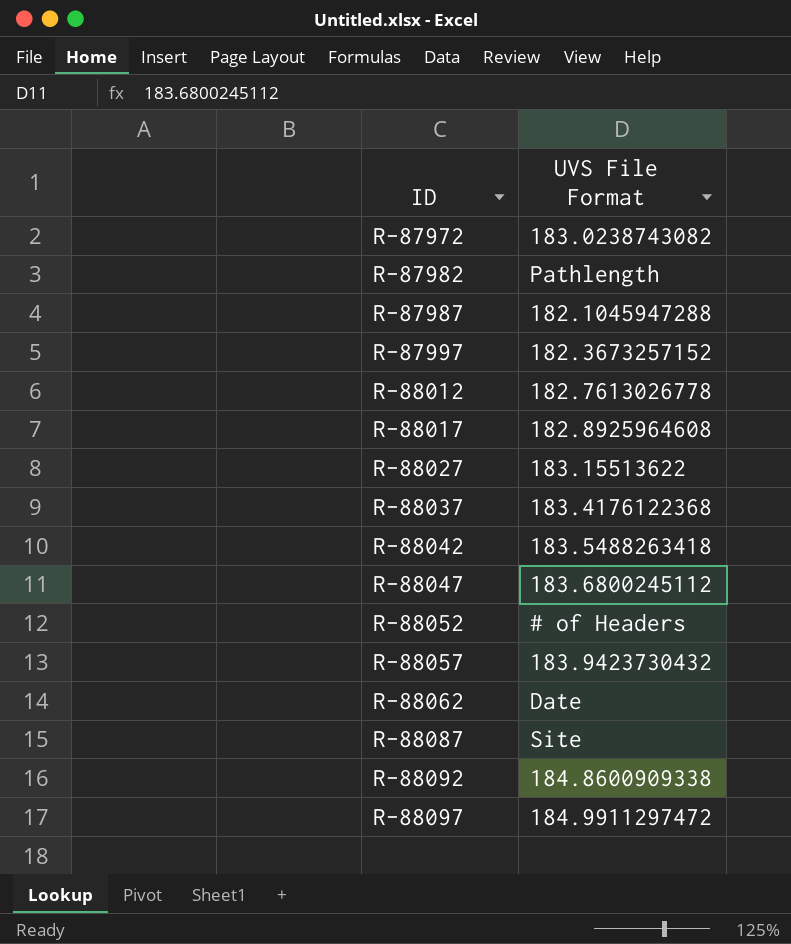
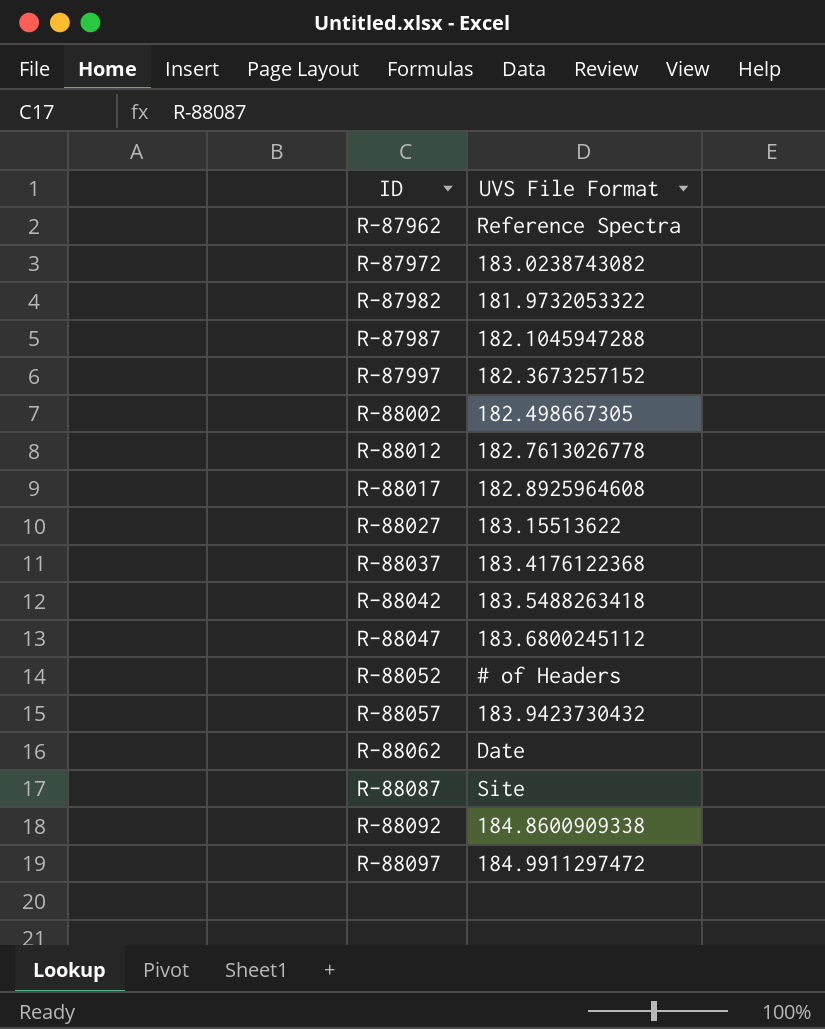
row R-87962: none -> Reference Spectra
R-87982 | UVS File Format: Pathlength -> 181.9732053322
row R-88002: none -> 182.498667305

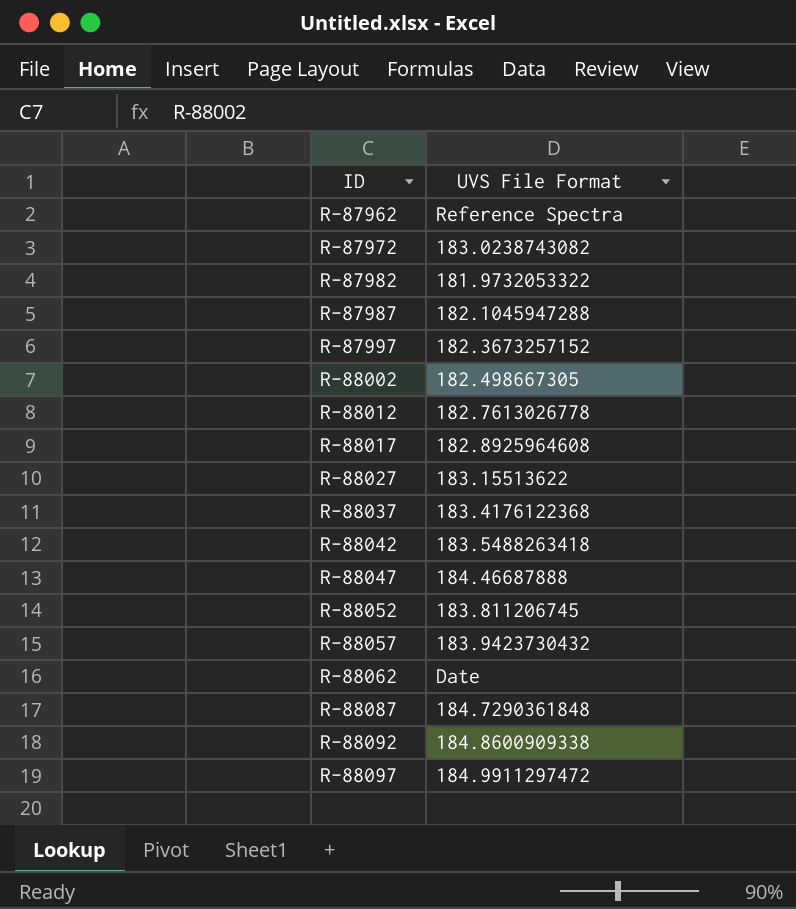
R-88047 | UVS File Format: 183.6800245112 -> 184.46687888
R-88052 | UVS File Format: # of Headers -> 183.811206745
R-88087 | UVS File Format: Site -> 184.7290361848

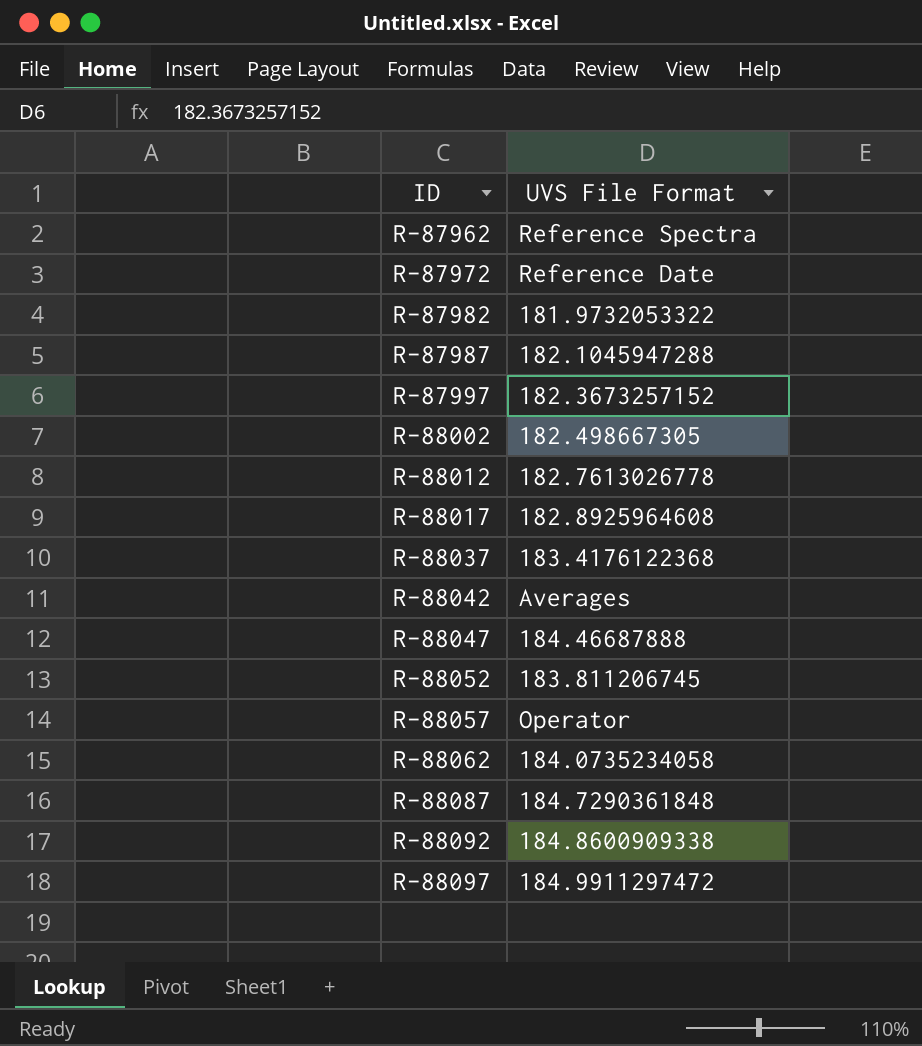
row R-88027: 183.15513622 -> none
R-87972 | UVS File Format: 183.0238743082 -> Reference Date
R-88042 | UVS File Format: 183.5488263418 -> Averages
R-88057 | UVS File Format: 183.9423730432 -> Operator
R-88062 | UVS File Format: Date -> 184.0735234058

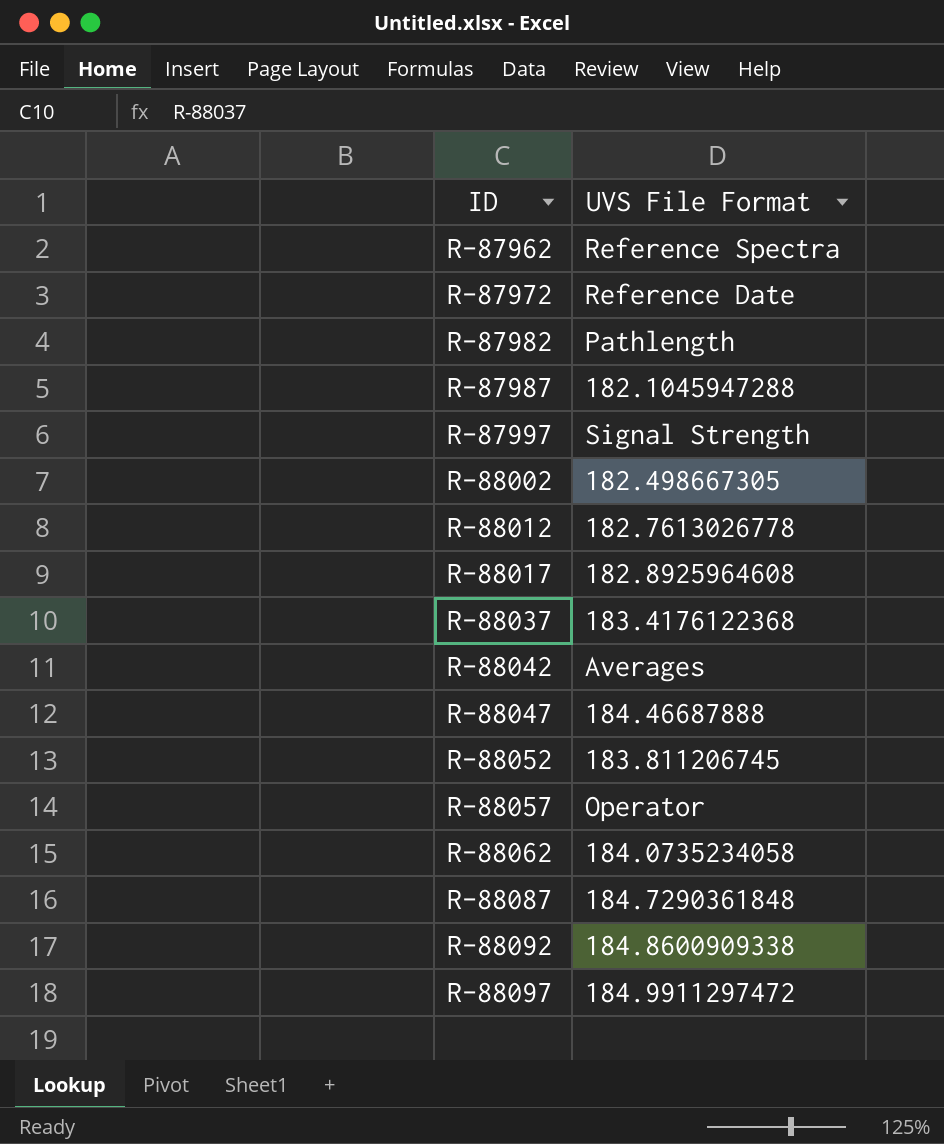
R-87982 | UVS File Format: 181.9732053322 -> Pathlength
R-87997 | UVS File Format: 182.3673257152 -> Signal Strength

